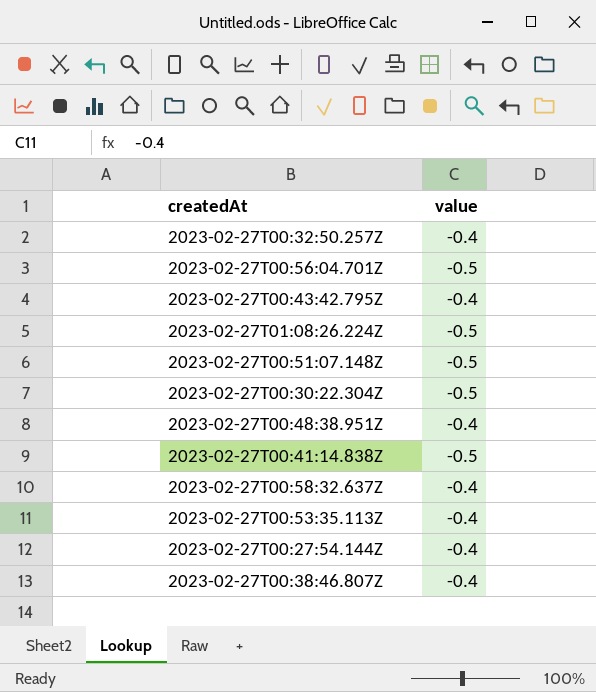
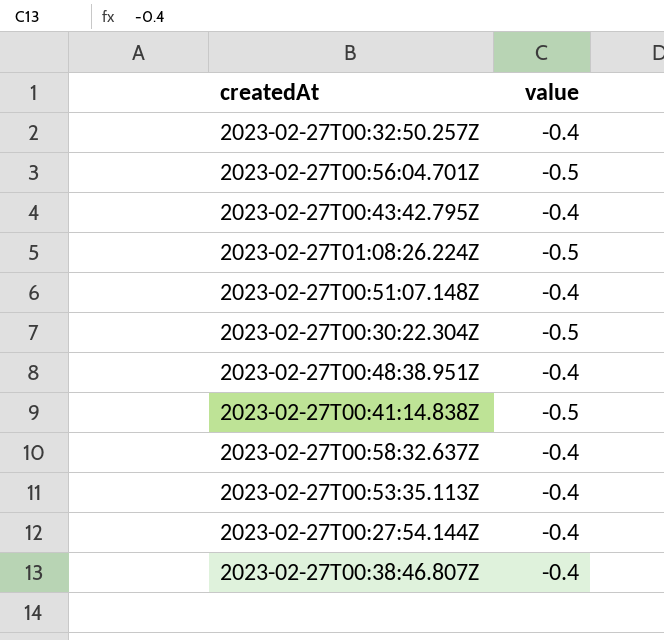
2023-02-27T00:51:07.148Z | value: -0.5 -> -0.4

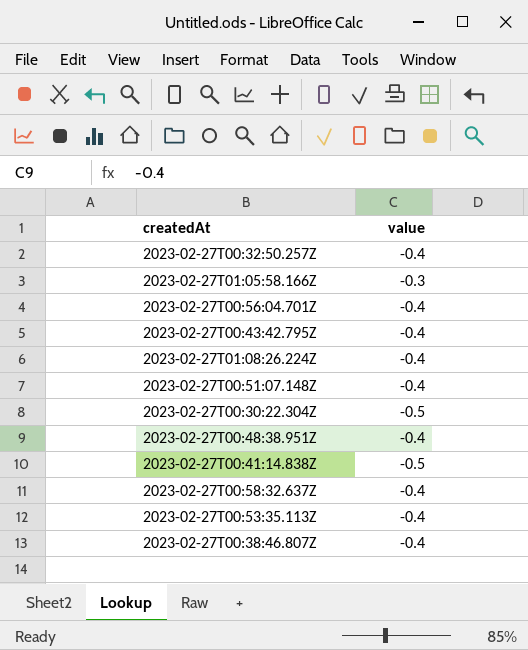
row 2023-02-27T00:27:54.144Z: -0.4 -> none
row 2023-02-27T01:05:58.166Z: none -> -0.3
2023-02-27T00:56:04.701Z | value: -0.5 -> -0.4
2023-02-27T01:08:26.224Z | value: -0.5 -> -0.4

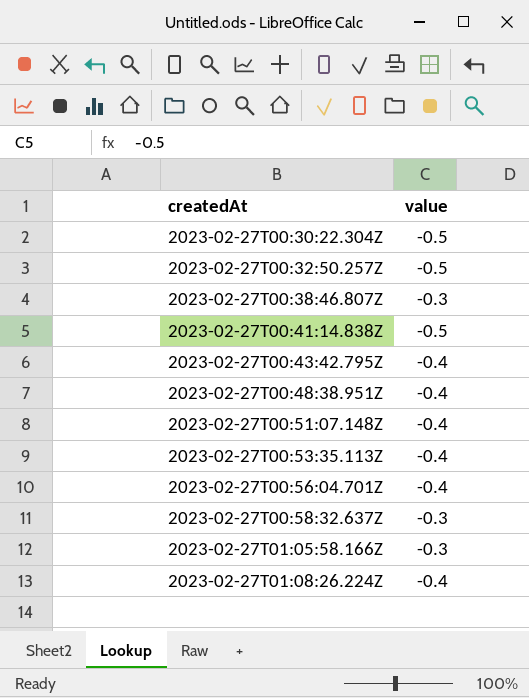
row order: none -> createdAt ascending
2023-02-27T00:32:50.257Z | value: -0.4 -> -0.5
2023-02-27T00:38:46.807Z | value: -0.4 -> -0.3
2023-02-27T00:58:32.637Z | value: -0.4 -> -0.3

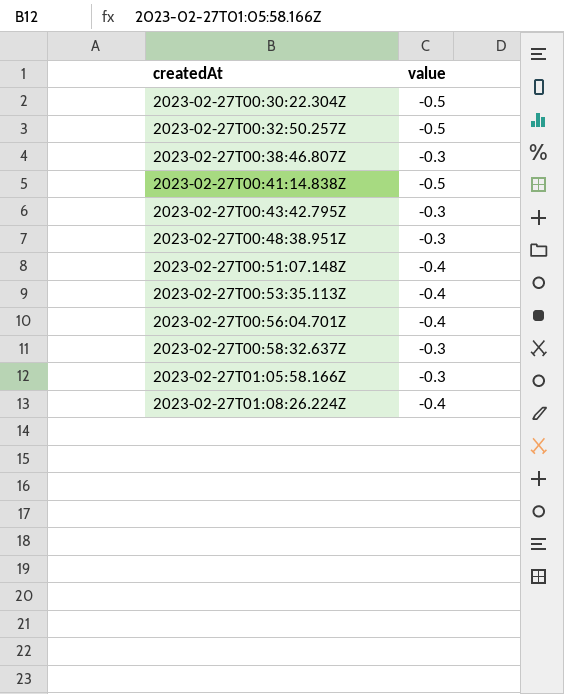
2023-02-27T00:43:42.795Z | value: -0.4 -> -0.3
2023-02-27T00:48:38.951Z | value: -0.4 -> -0.3

